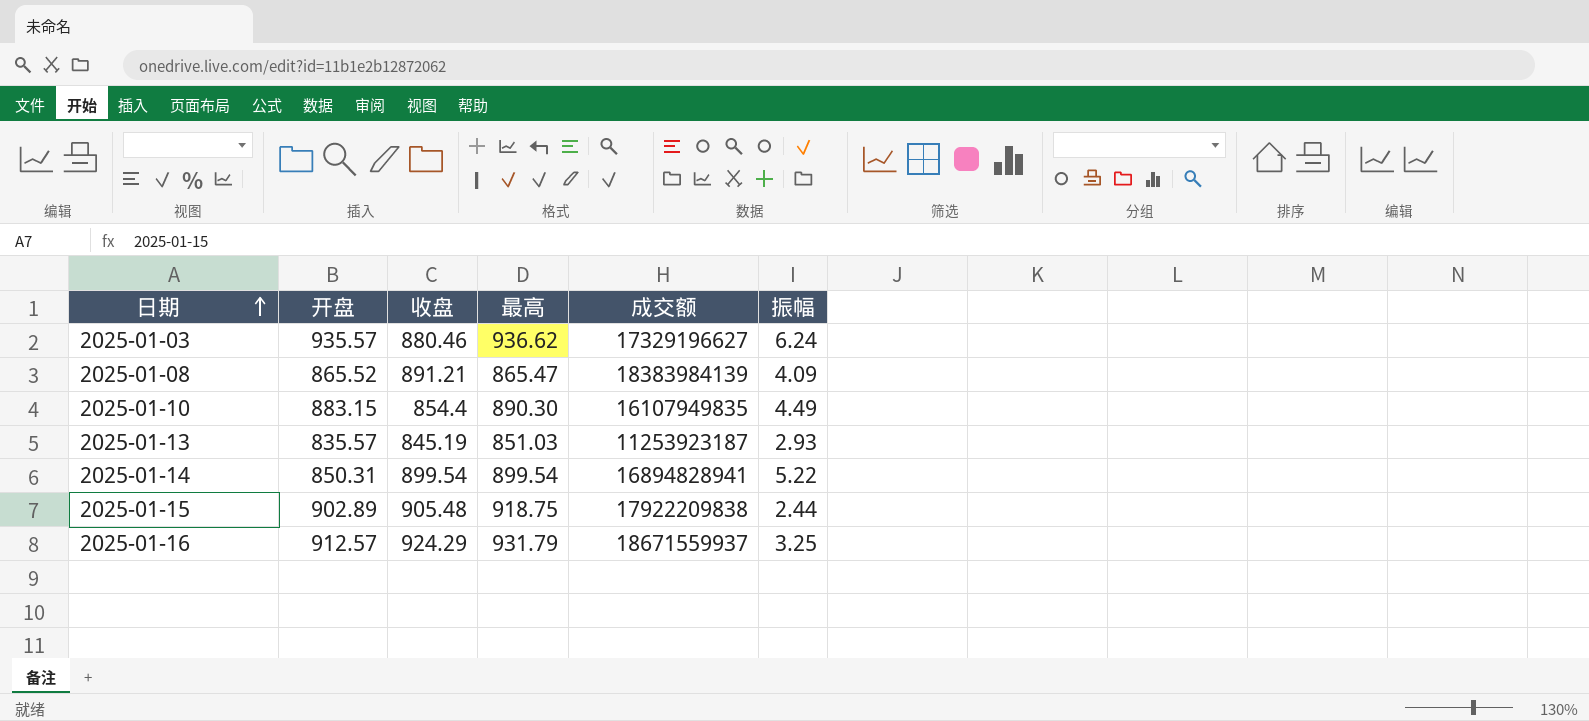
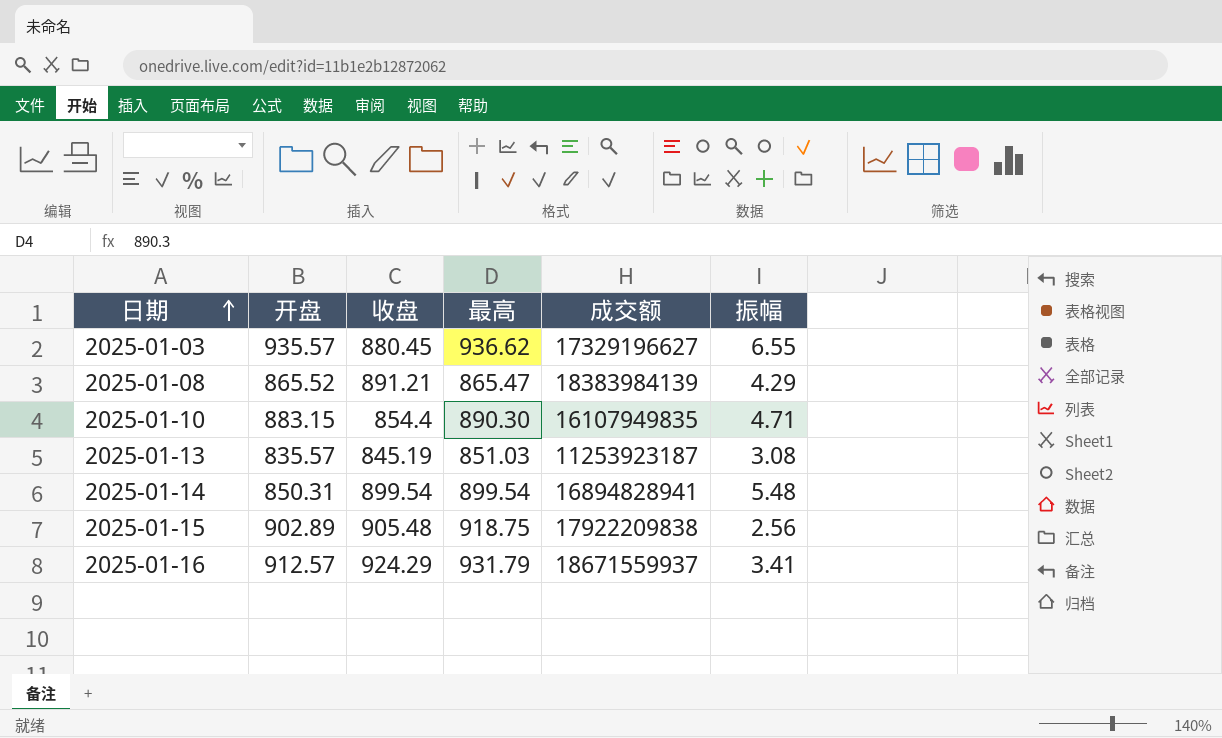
2025-01-03 | 收盘: 880.46 -> 880.45
2025-01-03 | 振幅: 6.24 -> 6.55
2025-01-08 | 振幅: 4.09 -> 4.29
2025-01-10 | 振幅: 4.49 -> 4.71
2025-01-13 | 振幅: 2.93 -> 3.08
2025-01-14 | 振幅: 5.22 -> 5.48
2025-01-15 | 振幅: 2.44 -> 2.56
2025-01-16 | 振幅: 3.25 -> 3.41

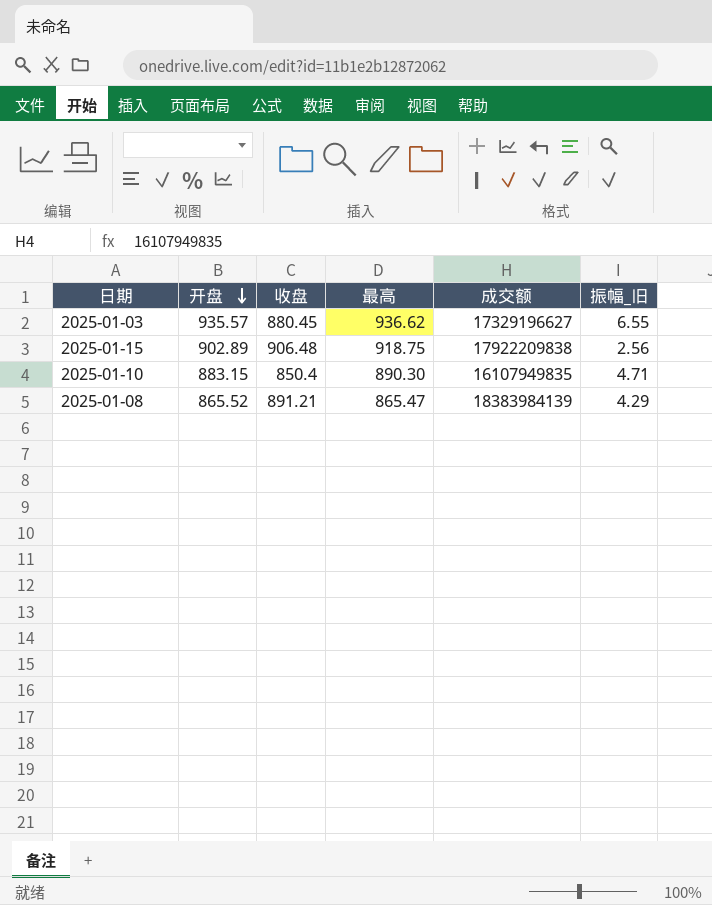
row order: 日期 ascending -> 开盘 descending
column name: 振幅 -> 振幅_旧
row 2025-01-13: 835.57 | 845.19 | 851.03 | 11253923187 | 3.08 -> none
row 2025-01-14: 850.31 | 899.54 | 899.54 | 16894828941 | 5.48 -> none
row 2025-01-16: 912.57 | 924.29 | 931.79 | 18671559937 | 3.41 -> none
2025-01-15 | 收盘: 905.48 -> 906.48
2025-01-10 | 收盘: 854.4 -> 850.4

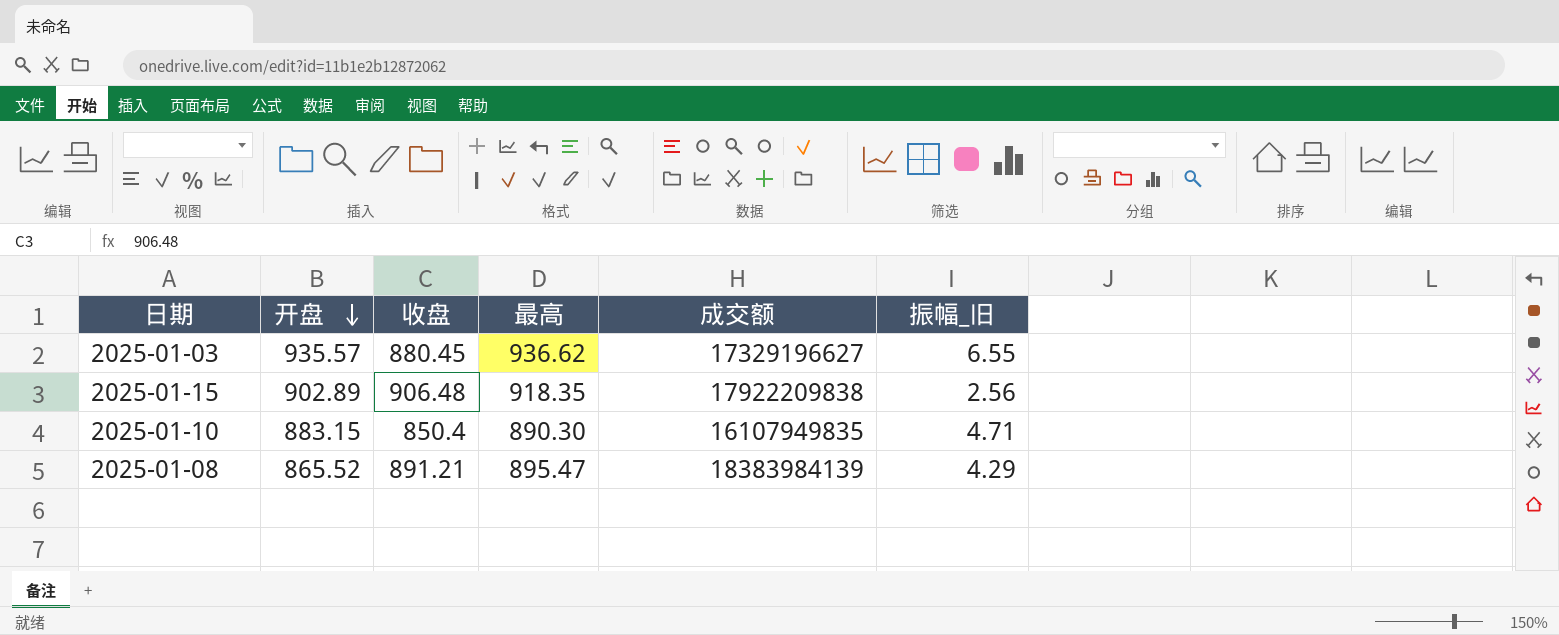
2025-01-15 | 最高: 918.75 -> 918.35
2025-01-08 | 最高: 865.47 -> 895.47

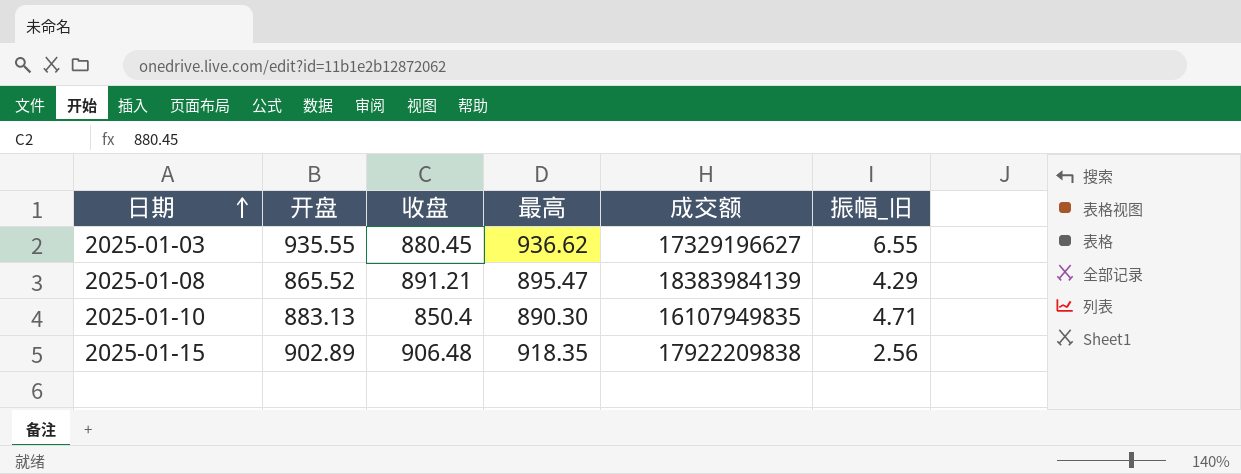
row order: 开盘 descending -> 日期 ascending
2025-01-03 | 开盘: 935.57 -> 935.55
2025-01-10 | 开盘: 883.15 -> 883.13

